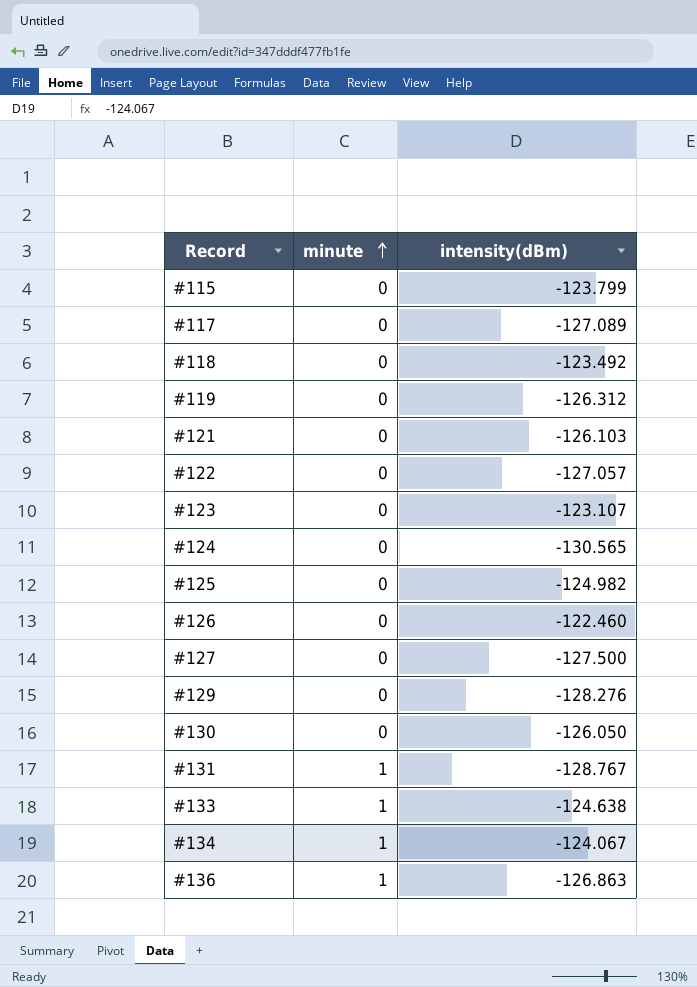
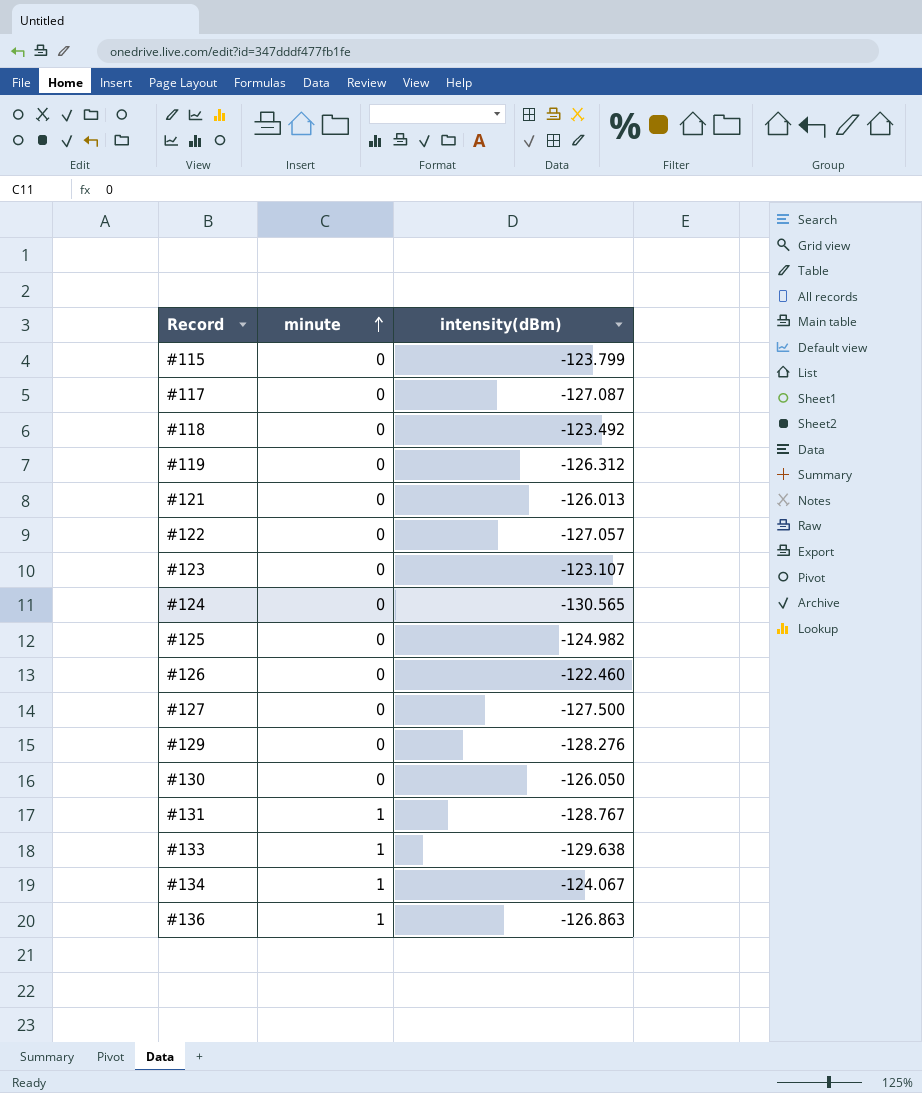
#117 | intensity(dBm): -127.089 -> -127.087
#121 | intensity(dBm): -126.103 -> -126.013
#133 | intensity(dBm): -124.638 -> -129.638

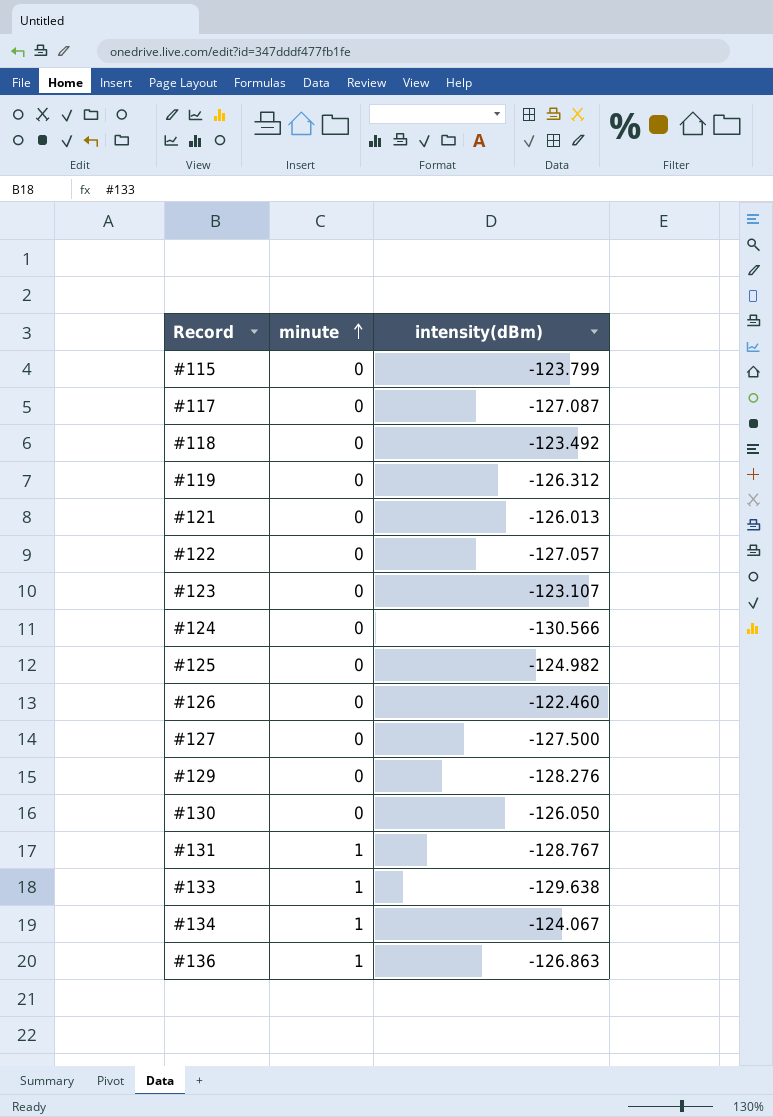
#124 | intensity(dBm): -130.565 -> -130.566

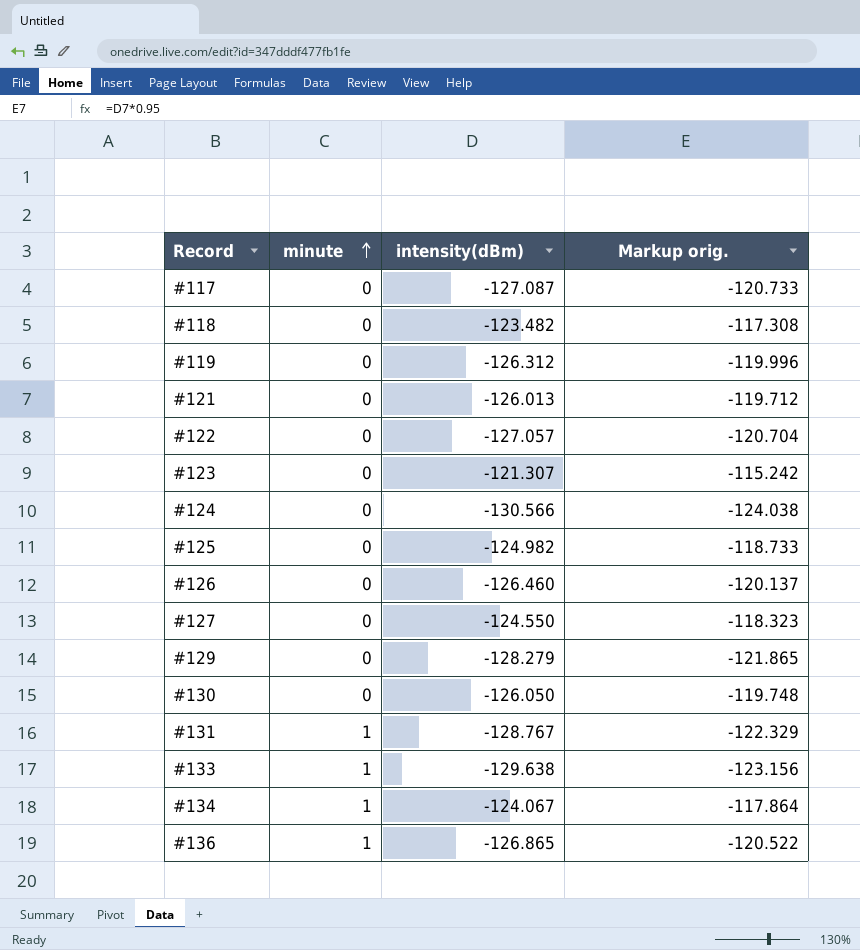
column Markup orig. | formula: none -> [intensity(dBm)] * 0.95
row #115: 0 | -123.799 -> none
#118 | intensity(dBm): -123.492 -> -123.482
#123 | intensity(dBm): -123.107 -> -121.307
#126 | intensity(dBm): -122.460 -> -126.460
#127 | intensity(dBm): -127.500 -> -124.550
#129 | intensity(dBm): -128.276 -> -128.279
#136 | intensity(dBm): -126.863 -> -126.865

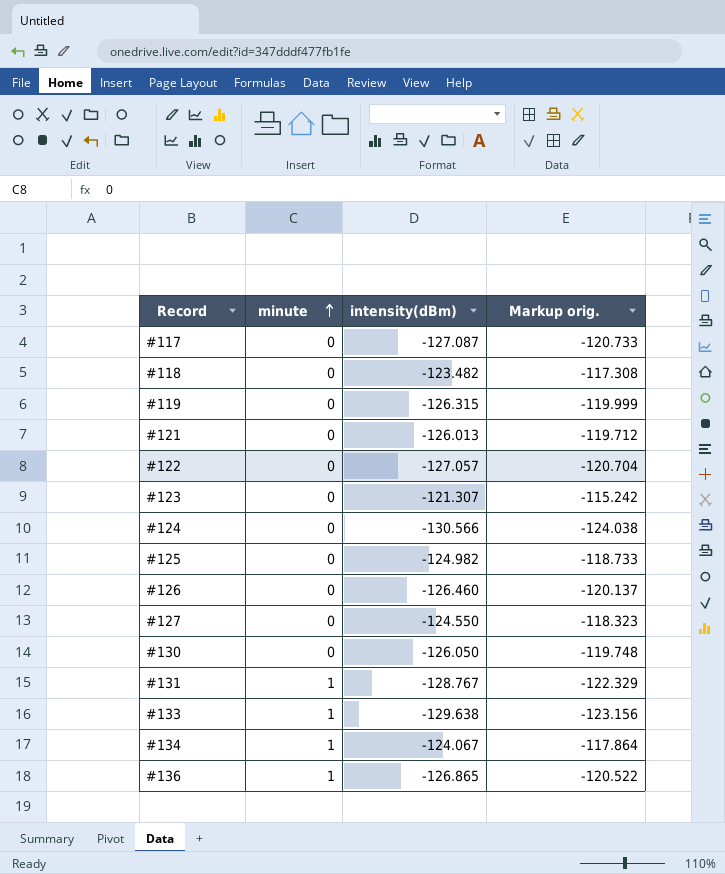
row #129: 0 | -128.279 | -121.865 -> none
#119 | intensity(dBm): -126.312 -> -126.315
#119 | Markup orig.: -119.996 -> -119.999

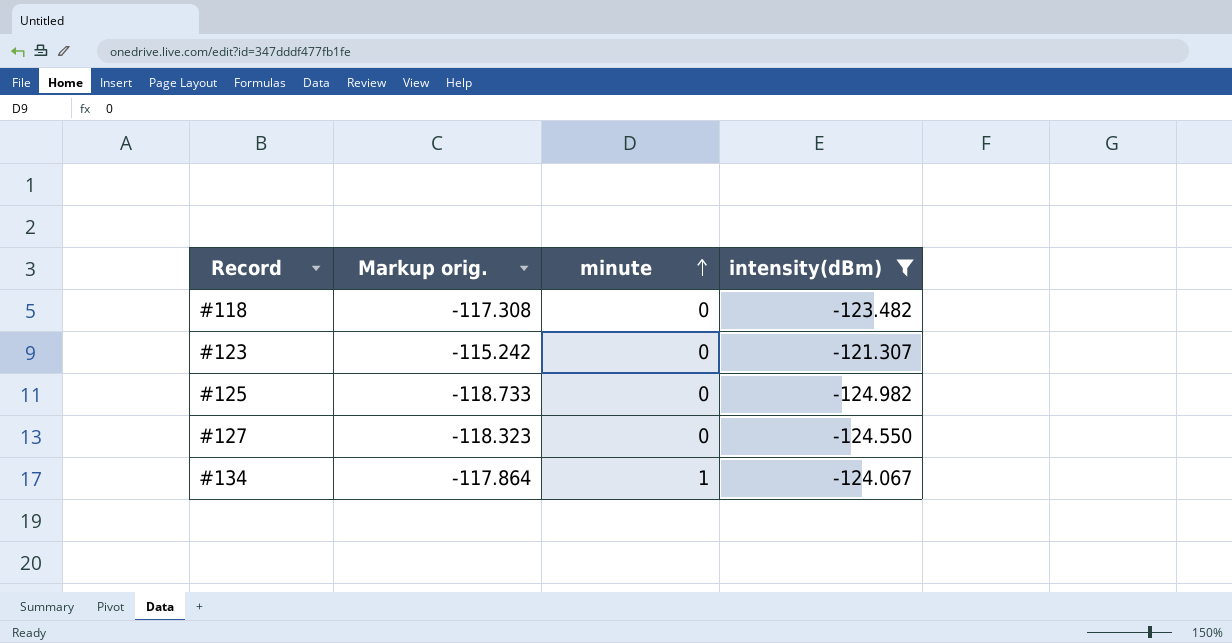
filter: none -> intensity(dBm) >= -124.982
column Markup orig. | position: 4 -> 2

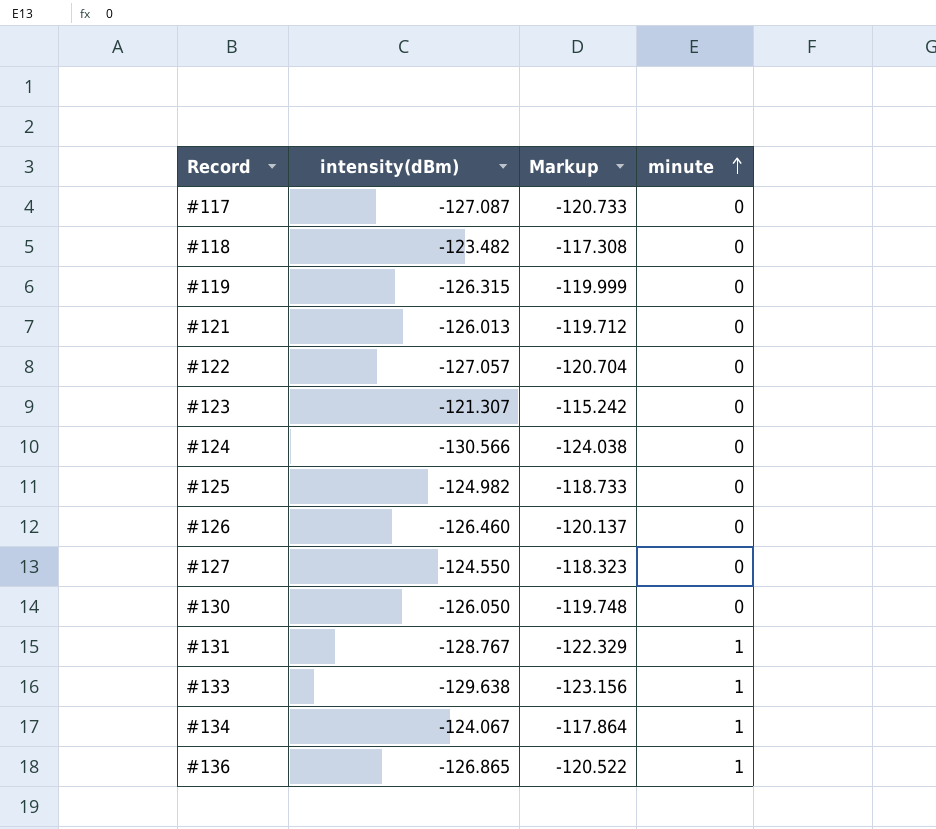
filter: intensity(dBm) >= -124.982 -> none
column intensity(dBm) | position: 4 -> 2
column name: Markup orig. -> Markup

